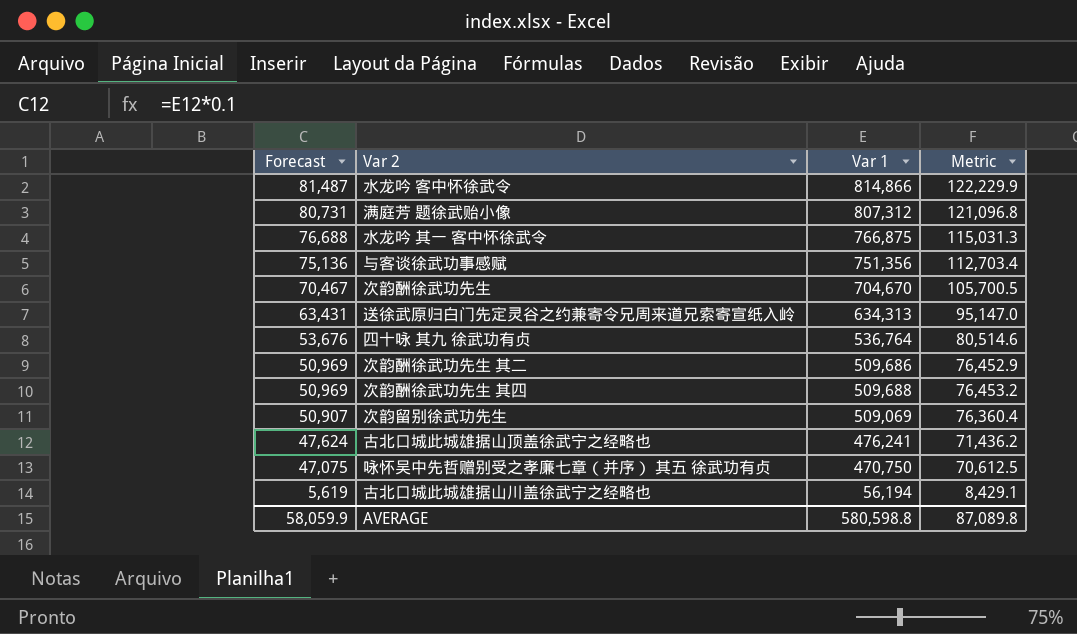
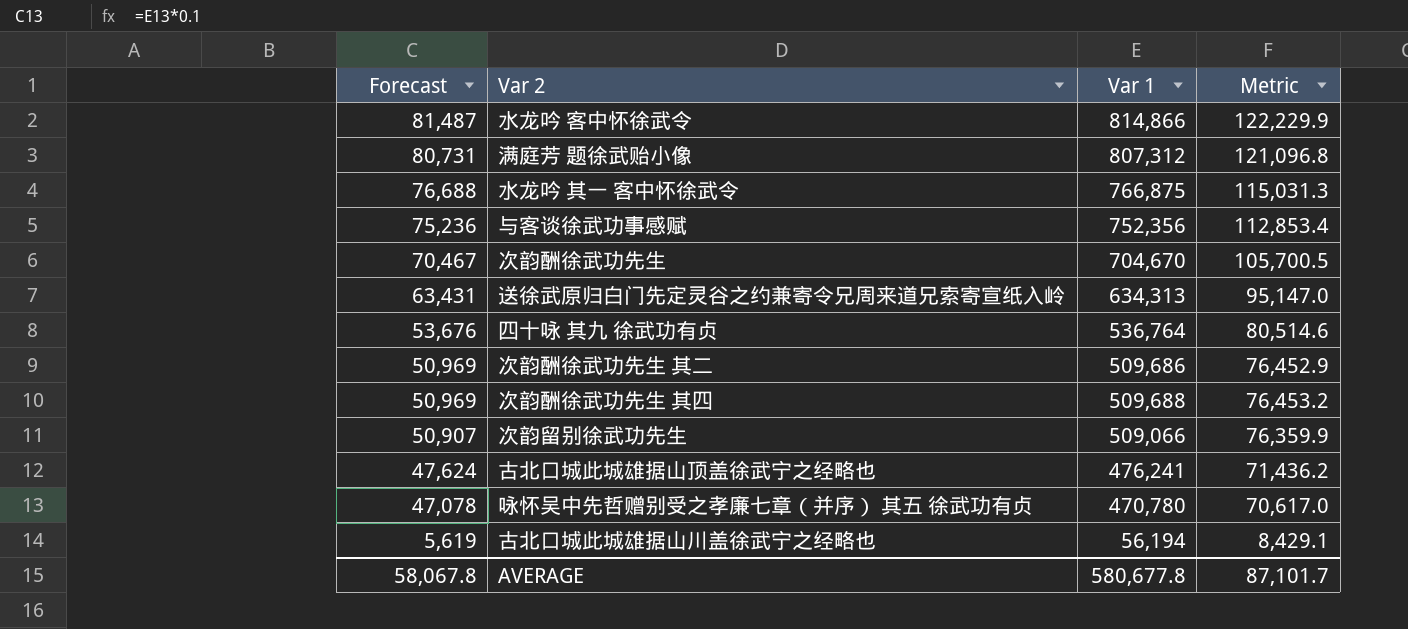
与客谈徐武功事感赋 | Forecast: 75,136 -> 75,236
与客谈徐武功事感赋 | Var 1: 751,356 -> 752,356
与客谈徐武功事感赋 | Metric: 112,703.4 -> 112,853.4
次韵留别徐武功先生 | Var 1: 509,069 -> 509,066
次韵留别徐武功先生 | Metric: 76,360.4 -> 76,359.9
咏怀吴中先哲赠别受之孝廉七章（并序） 其五 徐武功有贞 | Forecast: 47,075 -> 47,078
咏怀吴中先哲赠别受之孝廉七章（并序） 其五 徐武功有贞 | Var 1: 470,750 -> 470,780
咏怀吴中先哲赠别受之孝廉七章（并序） 其五 徐武功有贞 | Metric: 70,612.5 -> 70,617.0
AVERAGE | Forecast: 58,059.9 -> 58,067.8
AVERAGE | Var 1: 580,598.8 -> 580,677.8
AVERAGE | Metric: 87,089.8 -> 87,101.7

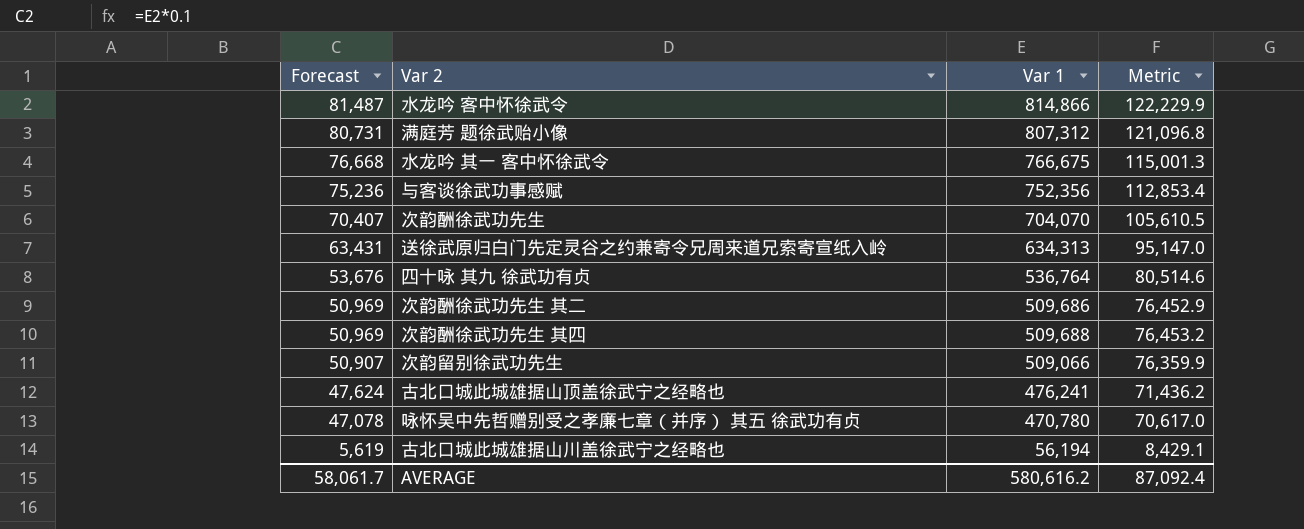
水龙吟 其一 客中怀徐武令 | Forecast: 76,688 -> 76,668
水龙吟 其一 客中怀徐武令 | Var 1: 766,875 -> 766,675
水龙吟 其一 客中怀徐武令 | Metric: 115,031.3 -> 115,001.3
次韵酬徐武功先生 | Forecast: 70,467 -> 70,407
次韵酬徐武功先生 | Var 1: 704,670 -> 704,070
次韵酬徐武功先生 | Metric: 105,700.5 -> 105,610.5
AVERAGE | Forecast: 58,067.8 -> 58,061.7
AVERAGE | Var 1: 580,677.8 -> 580,616.2
AVERAGE | Metric: 87,101.7 -> 87,092.4

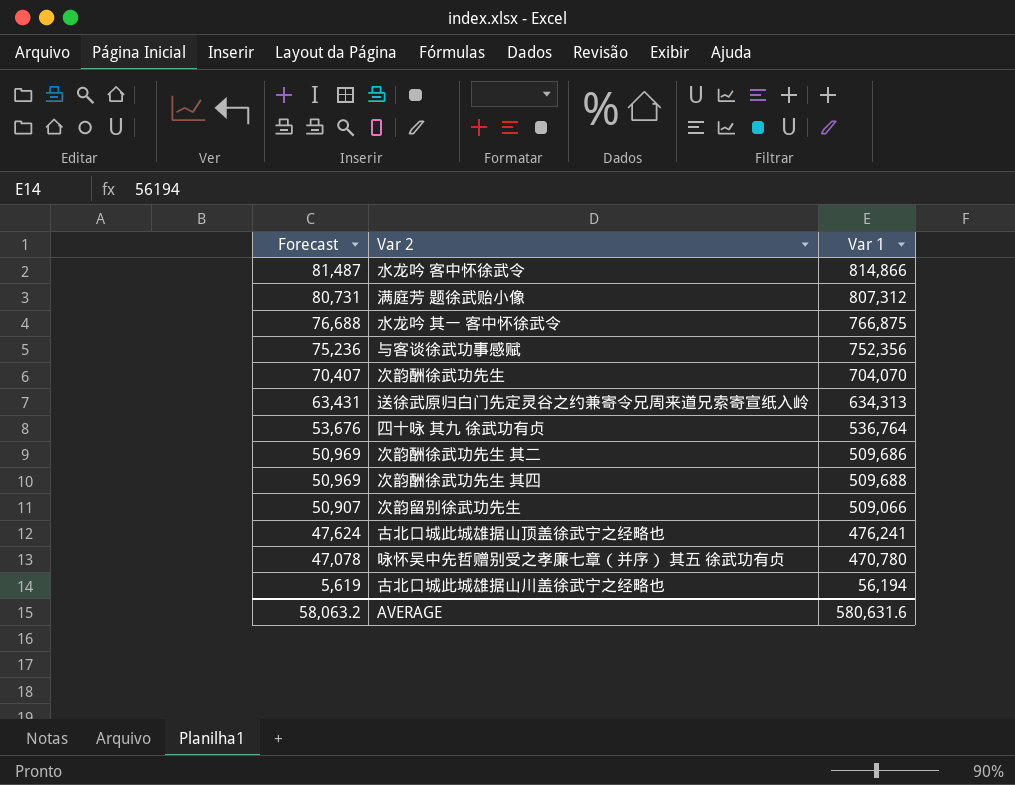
column Metric | formula: [Var 1] * 0.15 -> none
水龙吟 其一 客中怀徐武令 | Forecast: 76,668 -> 76,688
水龙吟 其一 客中怀徐武令 | Var 1: 766,675 -> 766,875
AVERAGE | Forecast: 58,061.7 -> 58,063.2
AVERAGE | Var 1: 580,616.2 -> 580,631.6

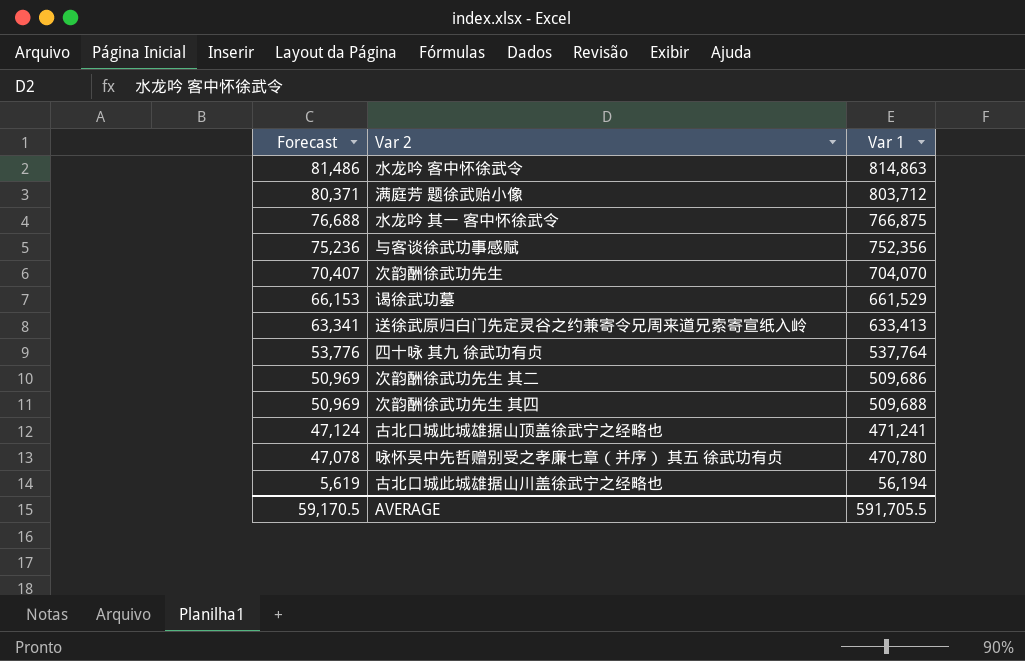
row 次韵留别徐武功先生: 50,907 | 509,066 -> none
水龙吟 客中怀徐武令 | Forecast: 81,487 -> 81,486
水龙吟 客中怀徐武令 | Var 1: 814,866 -> 814,863
满庭芳 题徐武贻小像 | Forecast: 80,731 -> 80,371
满庭芳 题徐武贻小像 | Var 1: 807,312 -> 803,712
row 谒徐武功墓: none -> 66,153 | 661,529
送徐武原归白门先定灵谷之约兼寄令兄周来道兄索寄宣纸入岭 | Forecast: 63,431 -> 63,341
送徐武原归白门先定灵谷之约兼寄令兄周来道兄索寄宣纸入岭 | Var 1: 634,313 -> 633,413
四十咏 其九 徐武功有贞 | Forecast: 53,676 -> 53,776
四十咏 其九 徐武功有贞 | Var 1: 536,764 -> 537,764
古北口城此城雄据山顶盖徐武宁之经略也 | Forecast: 47,624 -> 47,124
古北口城此城雄据山顶盖徐武宁之经略也 | Var 1: 476,241 -> 471,241
AVERAGE | Forecast: 58,063.2 -> 59,170.5
AVERAGE | Var 1: 580,631.6 -> 591,705.5

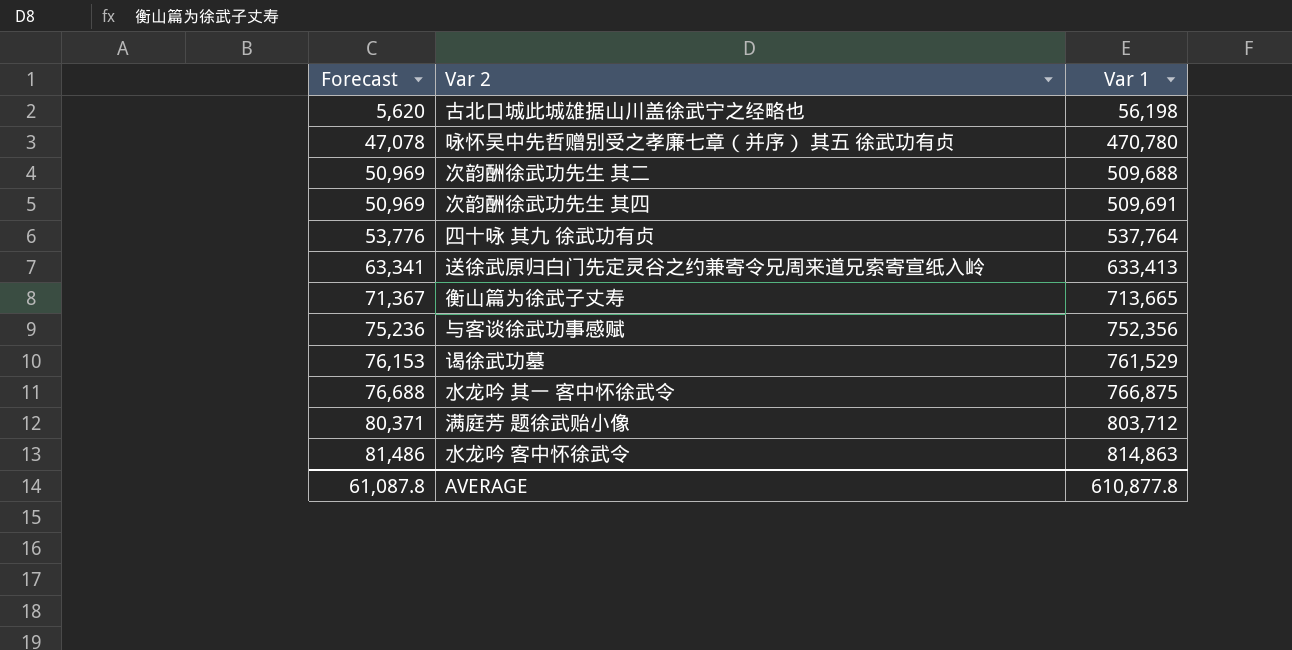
row order: Forecast descending -> Forecast ascending
row 次韵酬徐武功先生: 70,407 | 704,070 -> none
row 古北口城此城雄据山顶盖徐武宁之经略也: 47,124 | 471,241 -> none
古北口城此城雄据山川盖徐武宁之经略也 | Forecast: 5,619 -> 5,620
古北口城此城雄据山川盖徐武宁之经略也 | Var 1: 56,194 -> 56,198
次韵酬徐武功先生 其二 | Var 1: 509,686 -> 509,688
次韵酬徐武功先生 其四 | Var 1: 509,688 -> 509,691
row 衡山篇为徐武子丈寿: none -> 71,367 | 713,665
谒徐武功墓 | Forecast: 66,153 -> 76,153
谒徐武功墓 | Var 1: 661,529 -> 761,529
AVERAGE | Forecast: 59,170.5 -> 61,087.8
AVERAGE | Var 1: 591,705.5 -> 610,877.8

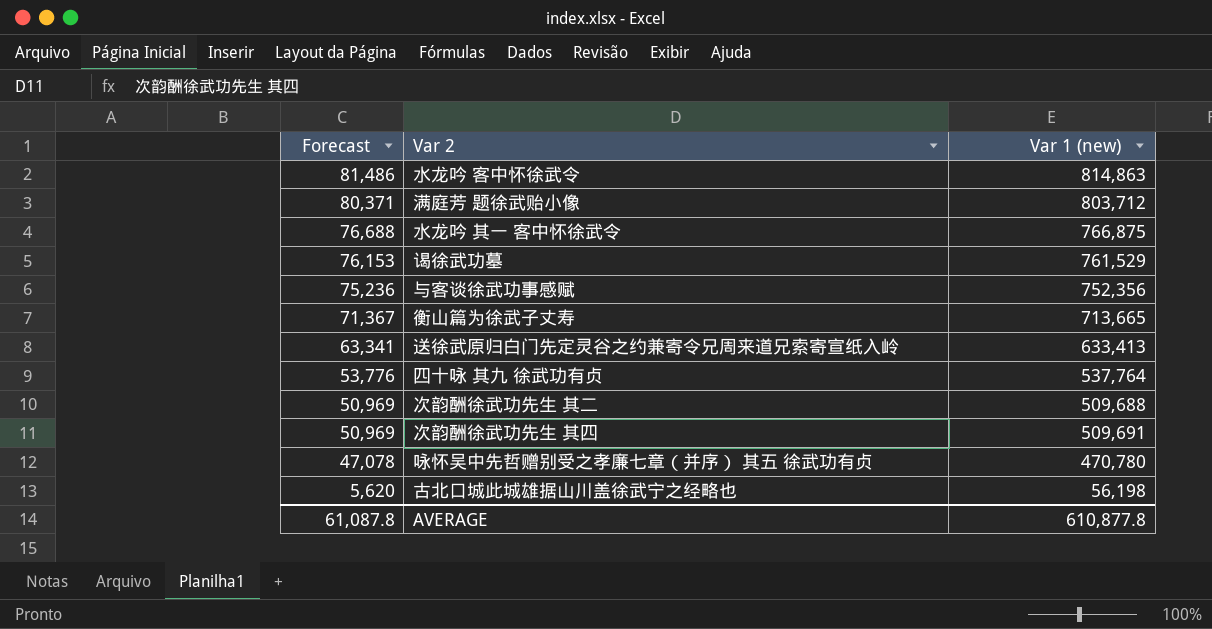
row order: Forecast ascending -> Forecast descending
column name: Var 1 -> Var 1 (new)

